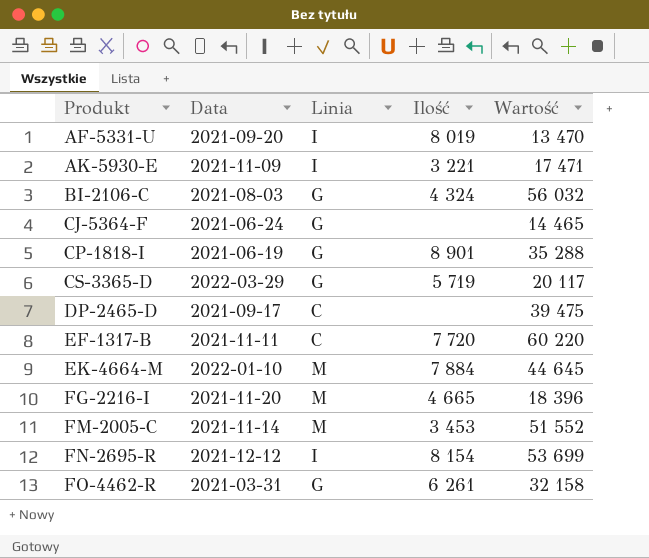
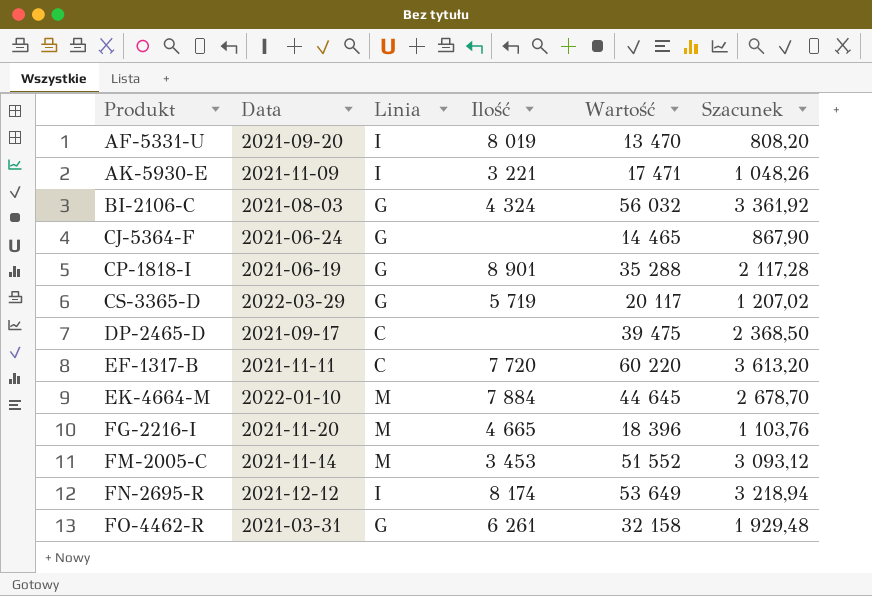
column Szacunek | formula: none -> [Wartość] * 0,06
FN-2695-R | Ilość: 8 154 -> 8 174
FN-2695-R | Wartość: 53 699 -> 53 649

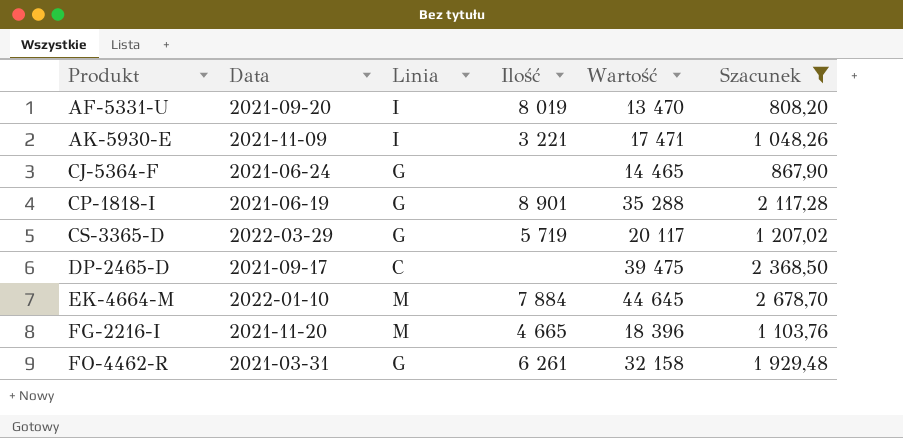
filter: none -> Szacunek <= 2 678,70

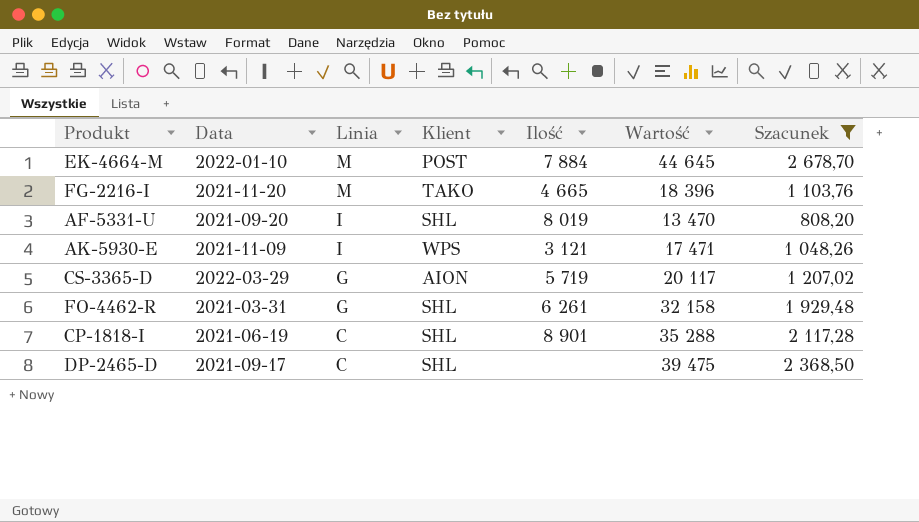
row order: Produkt ascending -> Linia descending
column Klient | position: none -> 4
row CJ-5364-F: 2021-06-24 | G | none | 14 465 | 867,90 -> none
AK-5930-E | Ilość: 3 221 -> 3 121
CP-1818-I | Linia: G -> C

